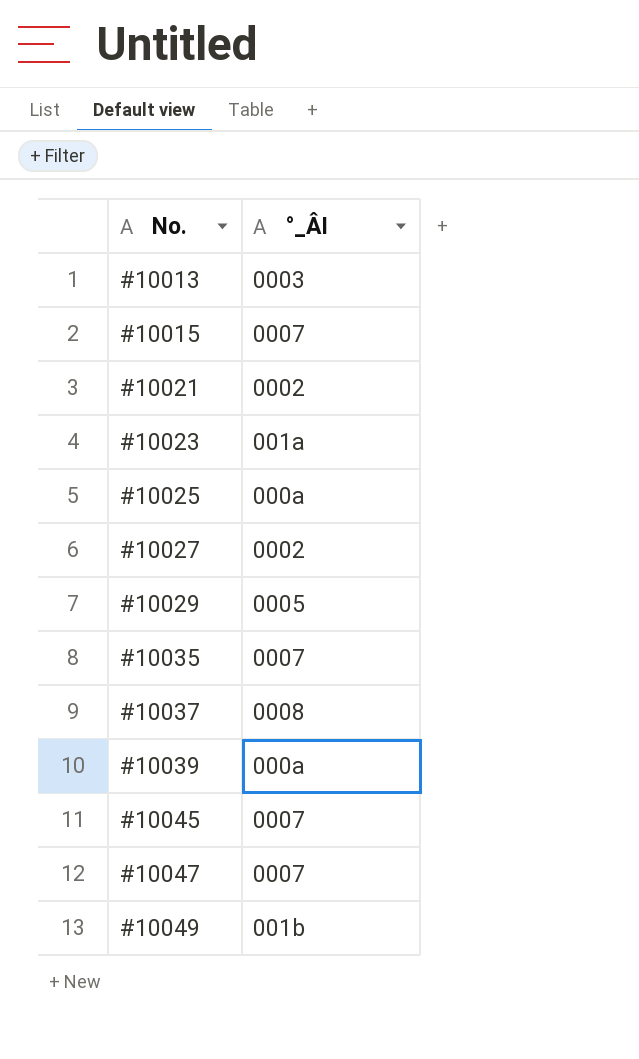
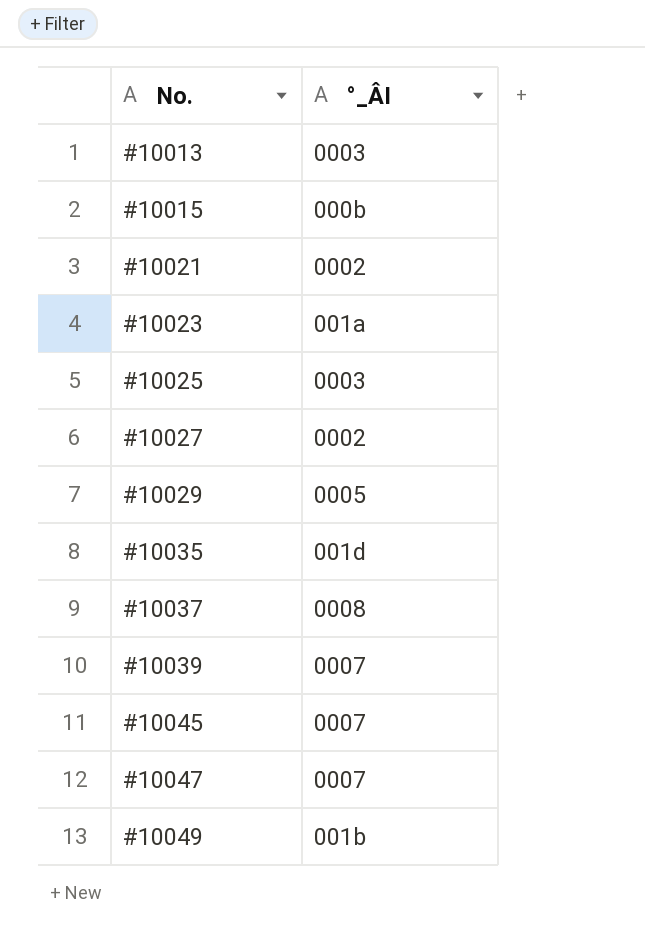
#10015 | °_ÂI: 0007 -> 000b
#10025 | °_ÂI: 000a -> 0003
#10035 | °_ÂI: 0007 -> 001d
#10039 | °_ÂI: 000a -> 0007

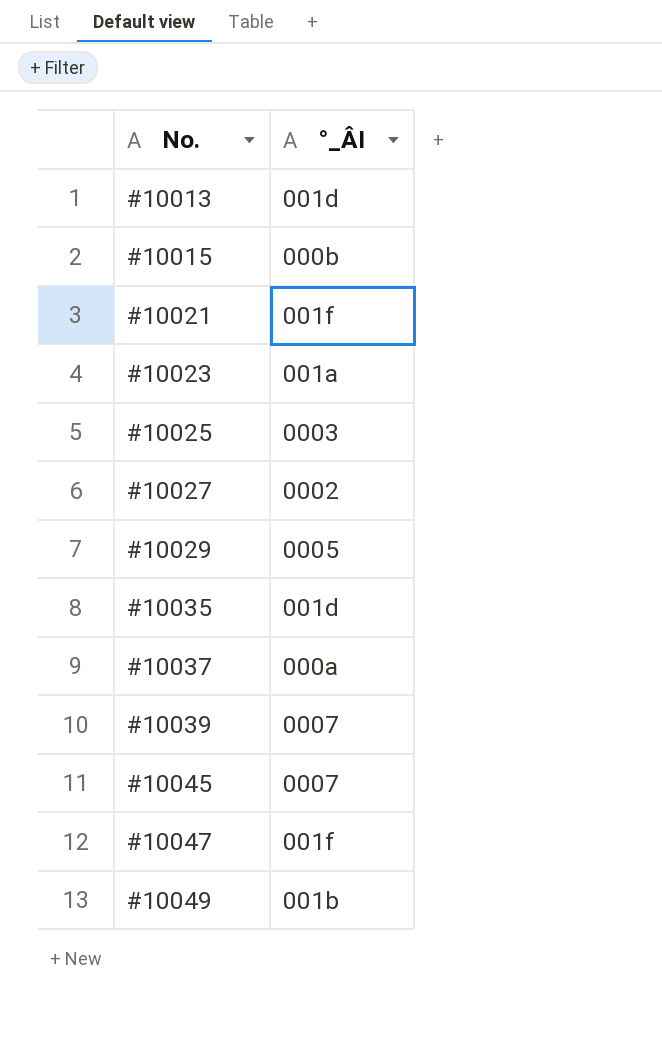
#10013 | °_ÂI: 0003 -> 001d
#10021 | °_ÂI: 0002 -> 001f
#10037 | °_ÂI: 0008 -> 000a
#10047 | °_ÂI: 0007 -> 001f

